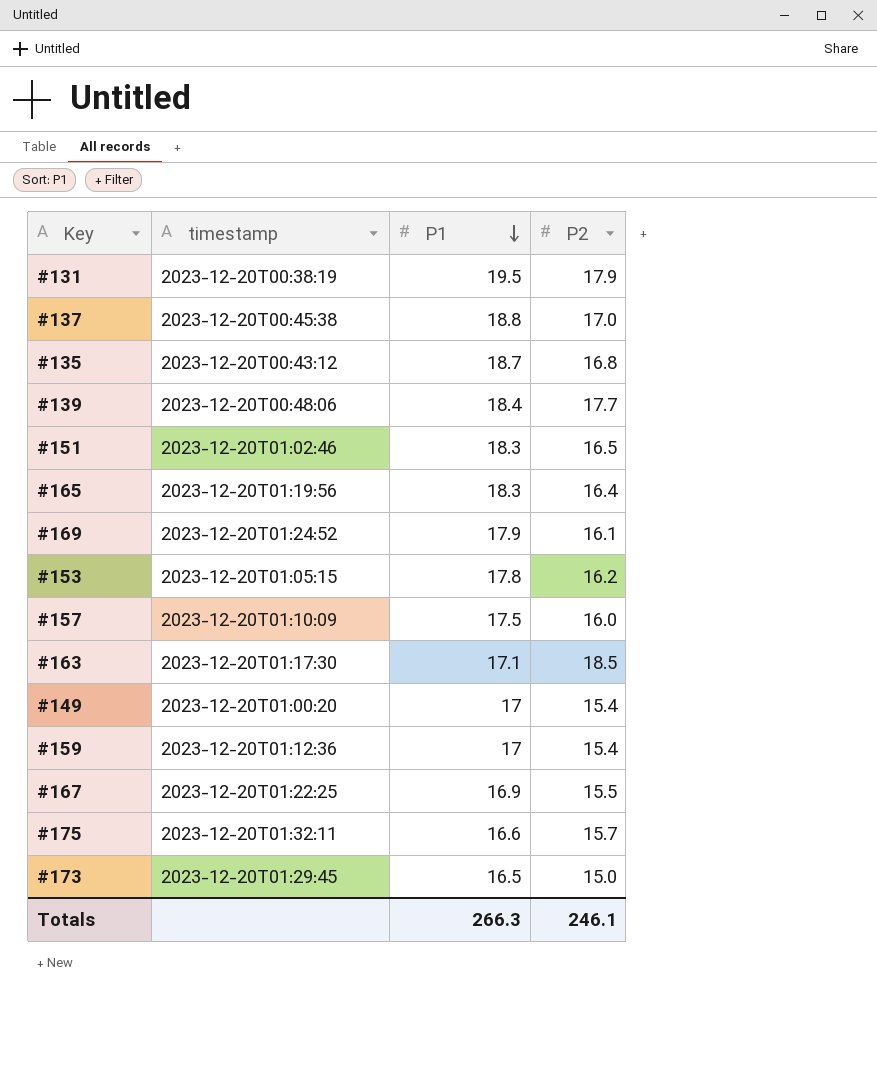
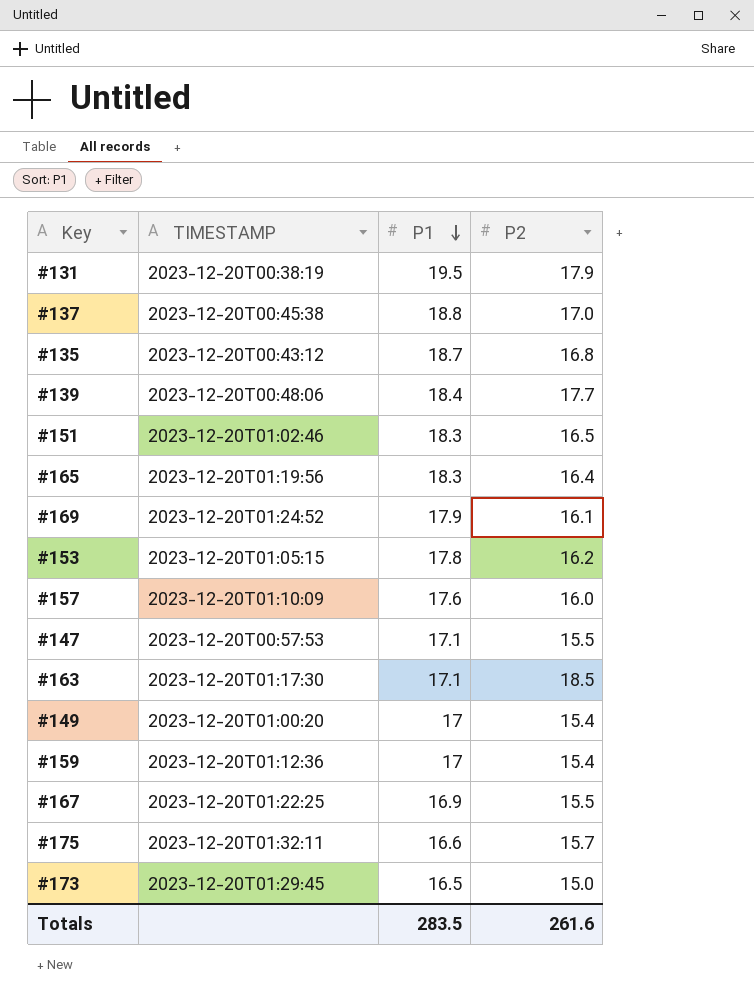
column name: timestamp -> TIMESTAMP
#157 | P1: 17.5 -> 17.6
row #147: none -> 2023-12-20T00:57:53 | 17.1 | 15.5
Totals | P1: 266.3 -> 283.5
Totals | P2: 246.1 -> 261.6

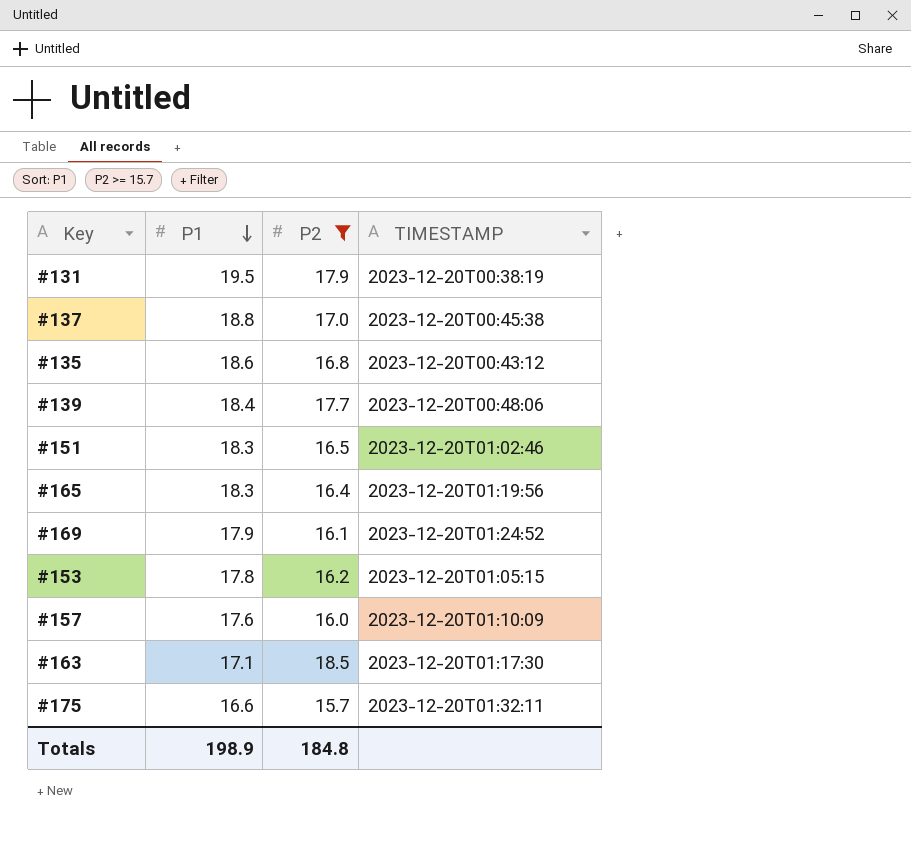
filter: none -> P2 >= 15.7
column TIMESTAMP | position: 2 -> 4
#135 | P1: 18.7 -> 18.6
Totals | P1: 283.5 -> 198.9
Totals | P2: 261.6 -> 184.8

